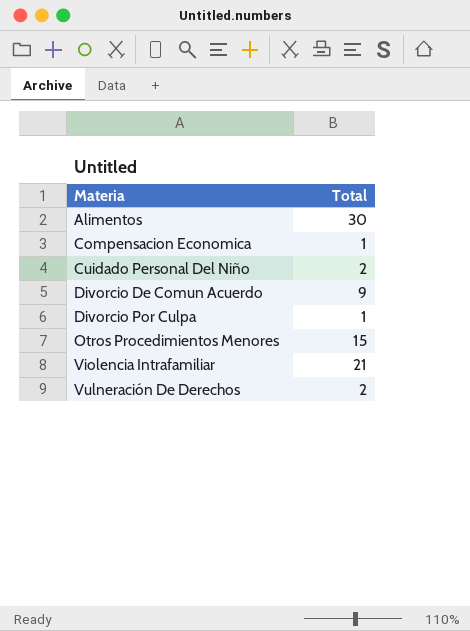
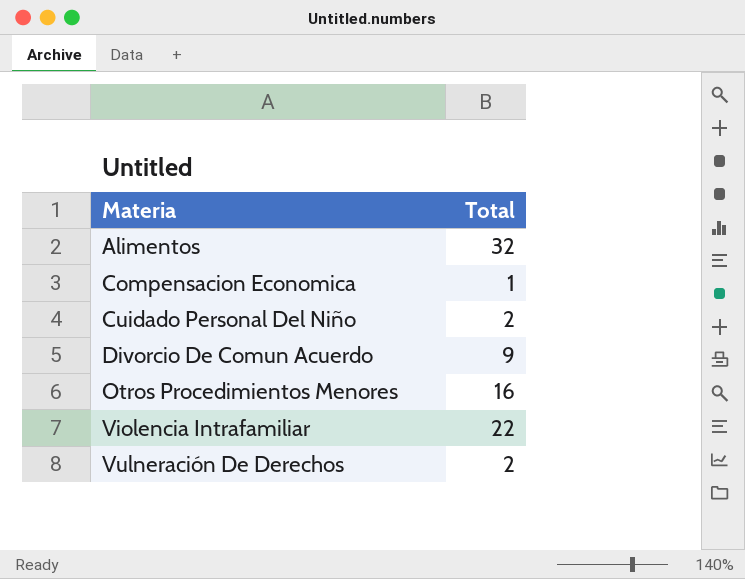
row Divorcio Por Culpa: 1 -> none
Alimentos | Total: 30 -> 32
Otros Procedimientos Menores | Total: 15 -> 16
Violencia Intrafamiliar | Total: 21 -> 22

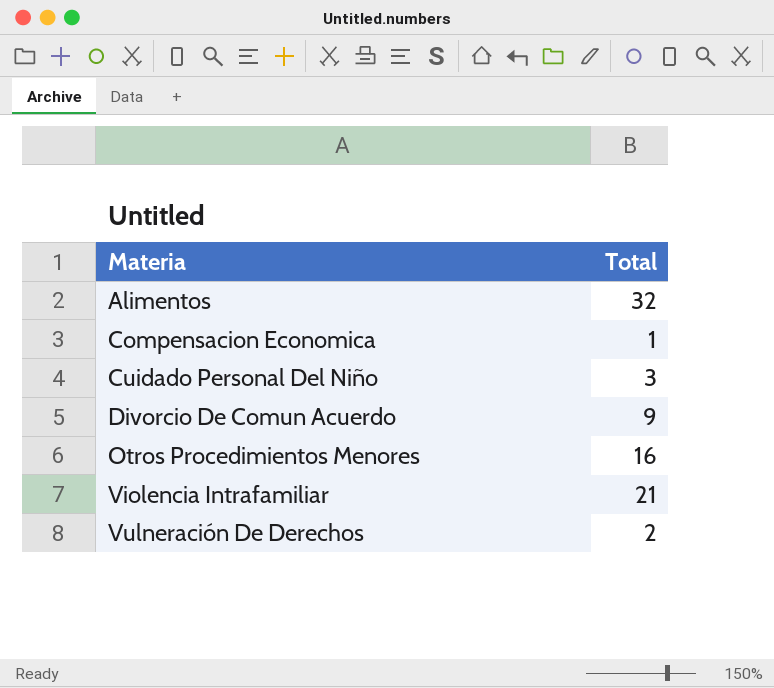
Cuidado Personal Del Niño | Total: 2 -> 3
Violencia Intrafamiliar | Total: 22 -> 21

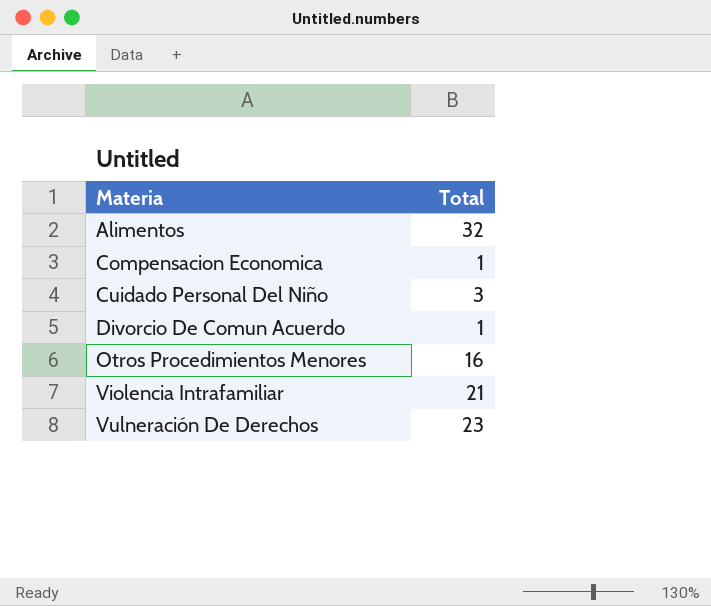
Divorcio De Comun Acuerdo | Total: 9 -> 1
Vulneración De Derechos | Total: 2 -> 23

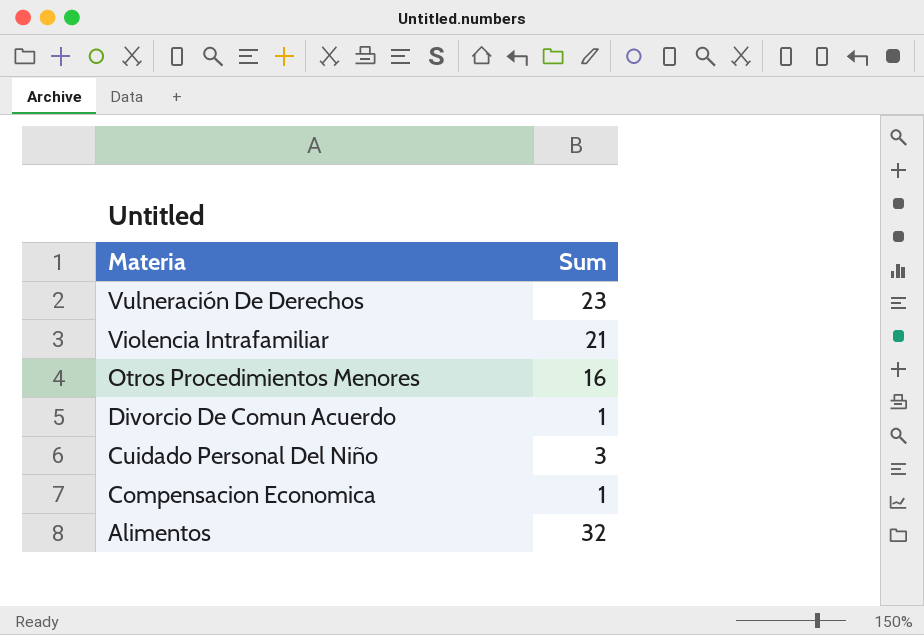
row order: Materia ascending -> Materia descending
column name: Total -> Sum

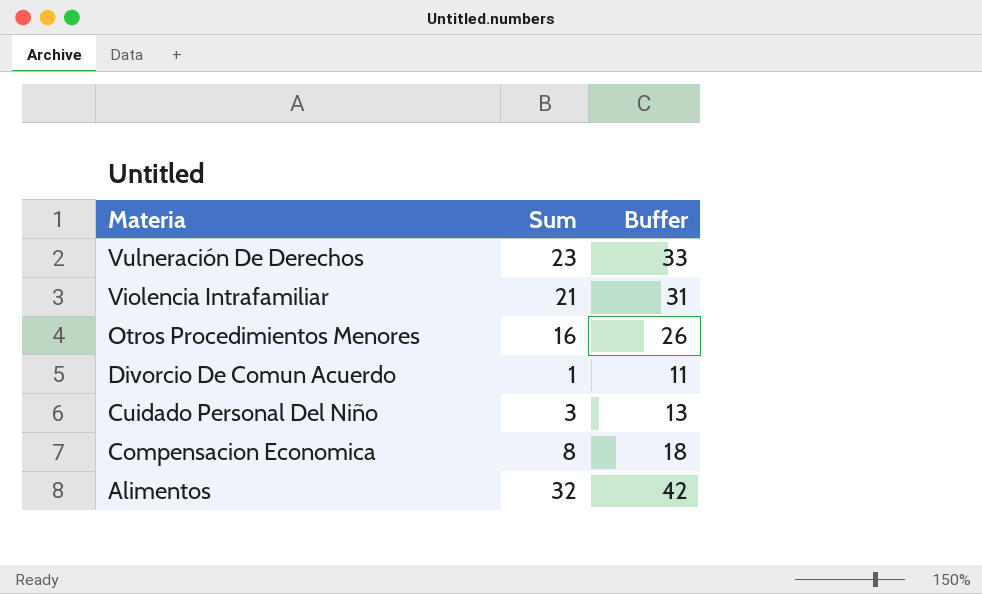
column Buffer | formula: none -> [Sum] + 10
Compensacion Economica | Sum: 1 -> 8

